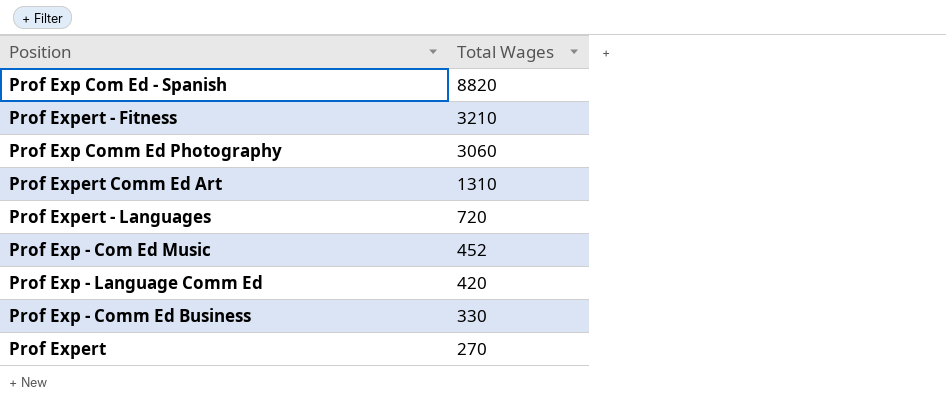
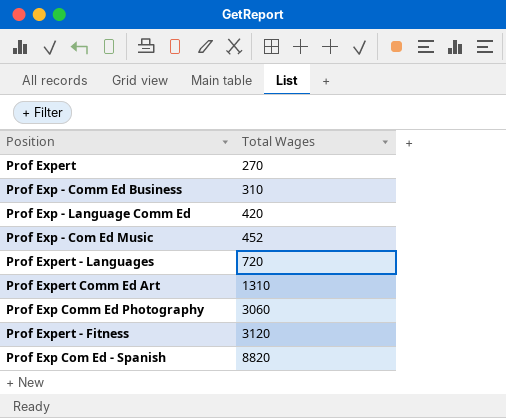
row order: Total Wages descending -> Total Wages ascending
Prof Exp - Comm Ed Business | Total Wages: 330 -> 310
Prof Expert - Fitness | Total Wages: 3210 -> 3120

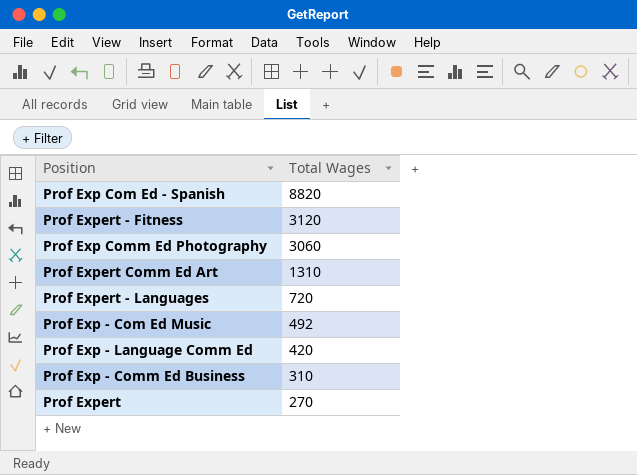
row order: Total Wages ascending -> Total Wages descending
Prof Exp - Com Ed Music | Total Wages: 452 -> 492

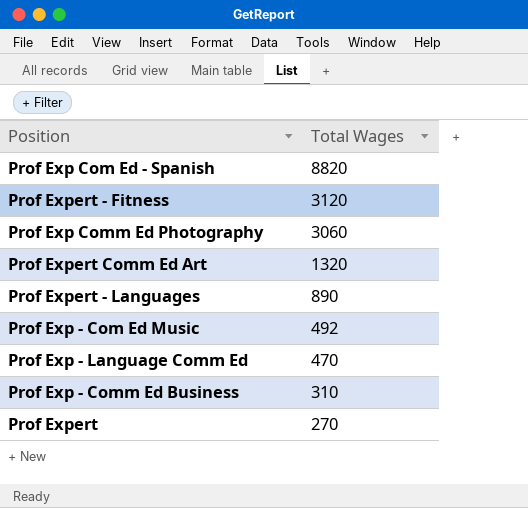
Prof Expert Comm Ed Art | Total Wages: 1310 -> 1320
Prof Expert - Languages | Total Wages: 720 -> 890
Prof Exp - Language Comm Ed | Total Wages: 420 -> 470

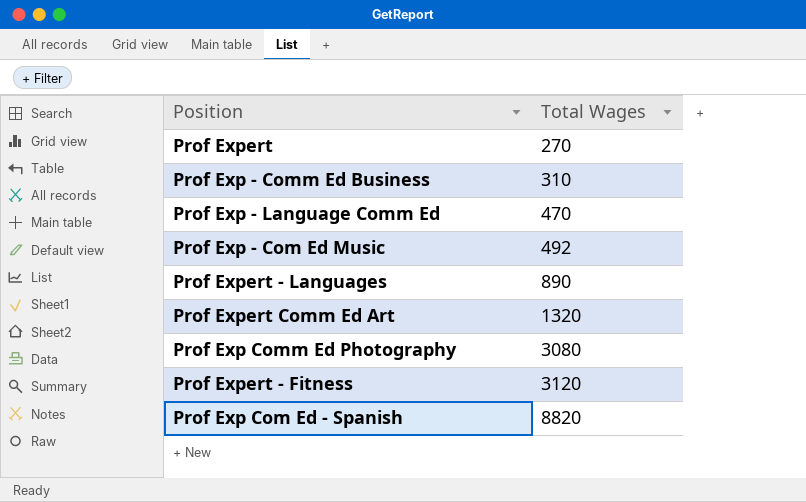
row order: Total Wages descending -> Total Wages ascending
Prof Exp Comm Ed Photography | Total Wages: 3060 -> 3080

